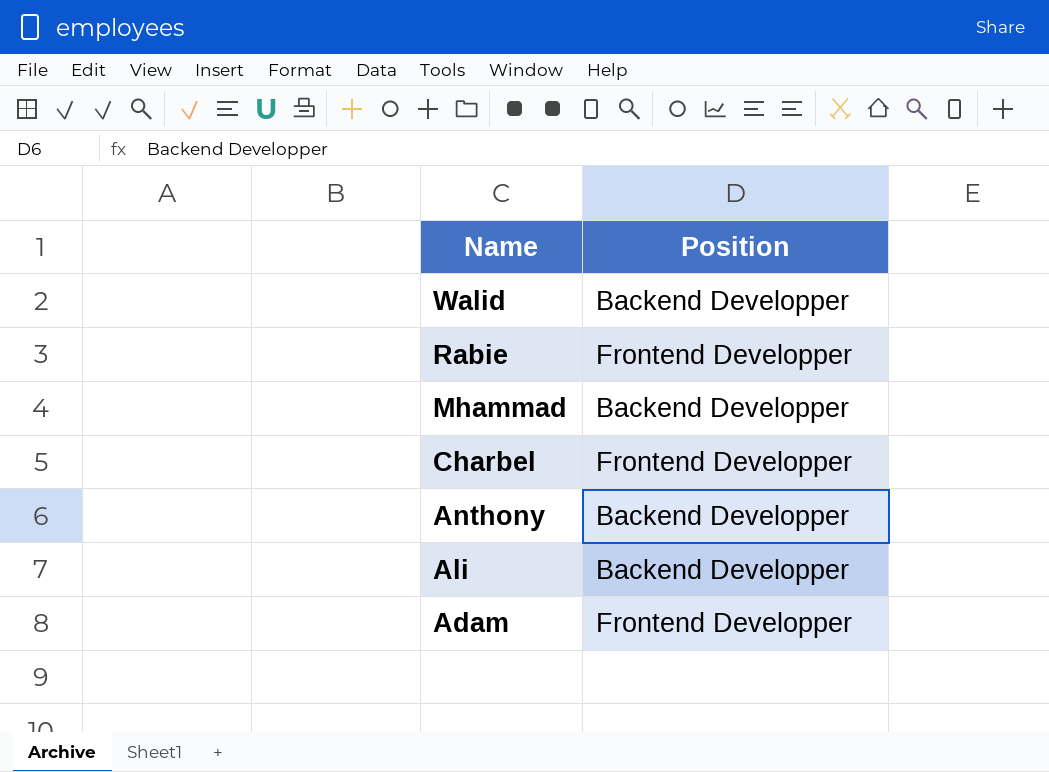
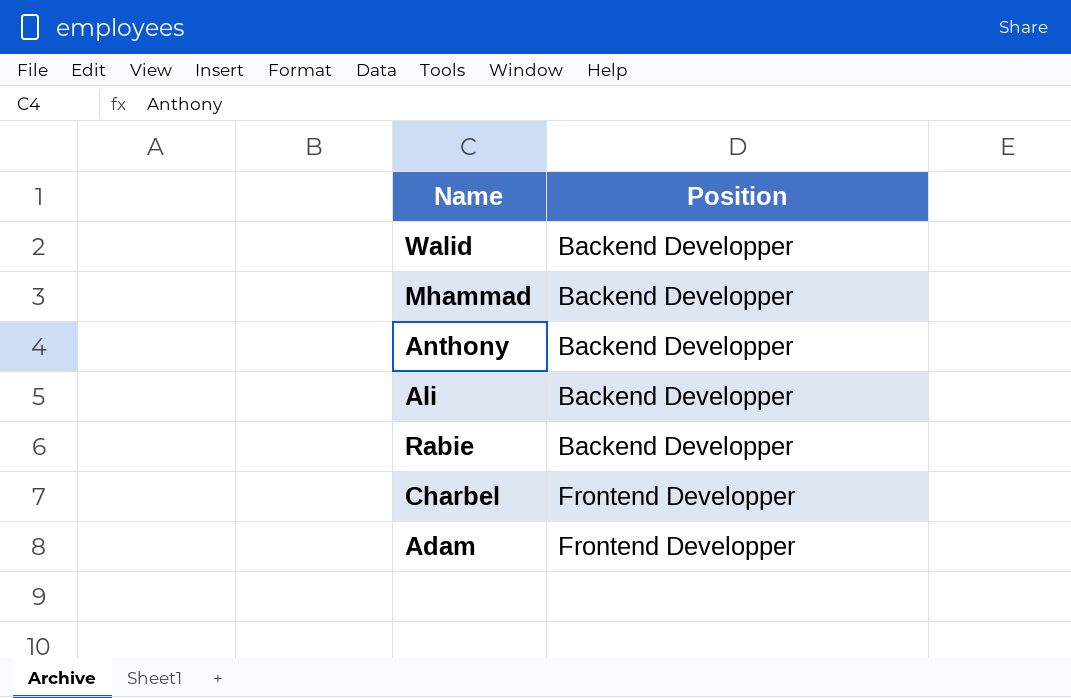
row order: Name descending -> Position ascending
Rabie | Position: Frontend Developper -> Backend Developper

